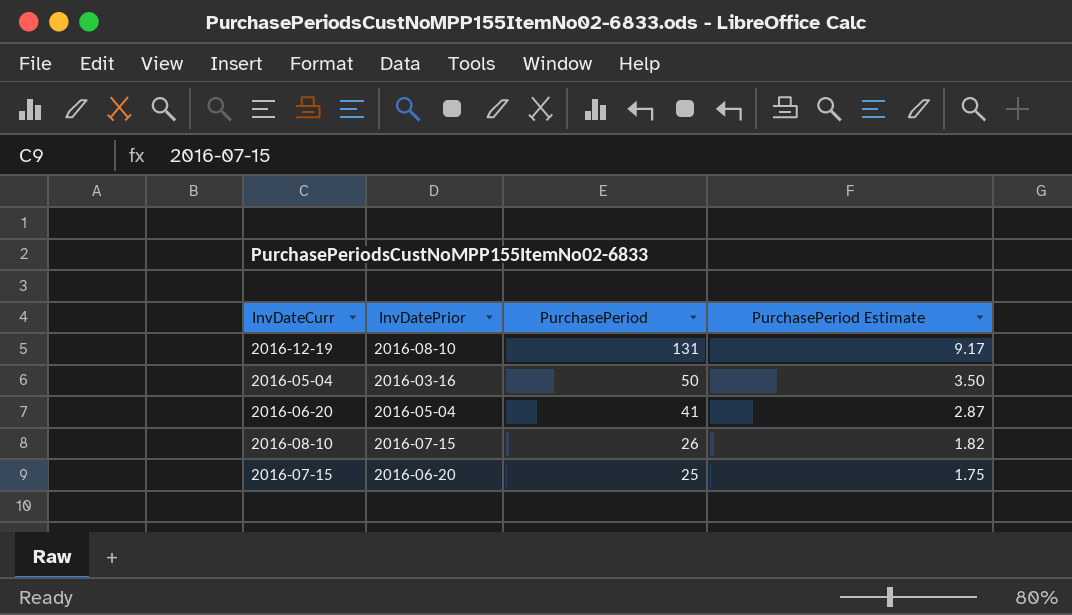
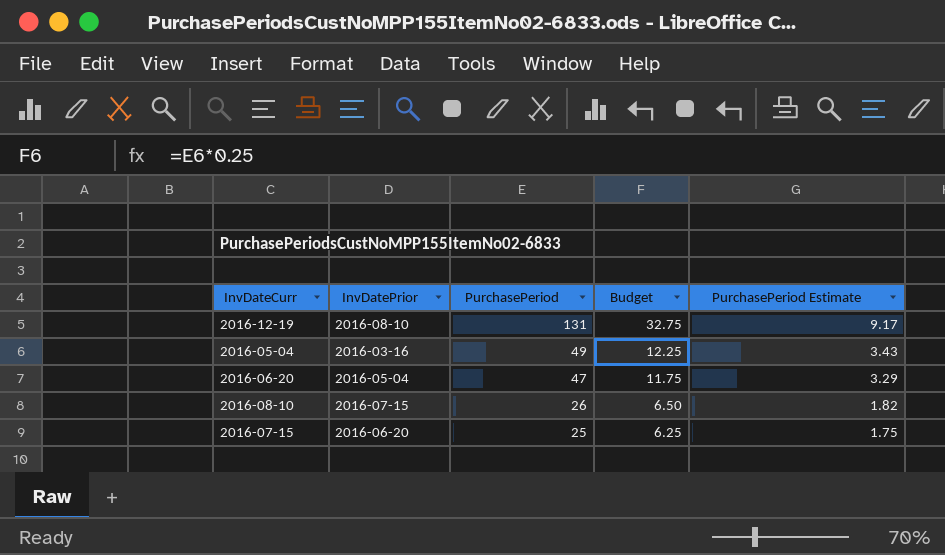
column Budget | formula: none -> [PurchasePeriod] * 0.25
2016-05-04 | PurchasePeriod: 50 -> 49
2016-05-04 | PurchasePeriod Estimate: 3.50 -> 3.43
2016-06-20 | PurchasePeriod: 41 -> 47
2016-06-20 | PurchasePeriod Estimate: 2.87 -> 3.29

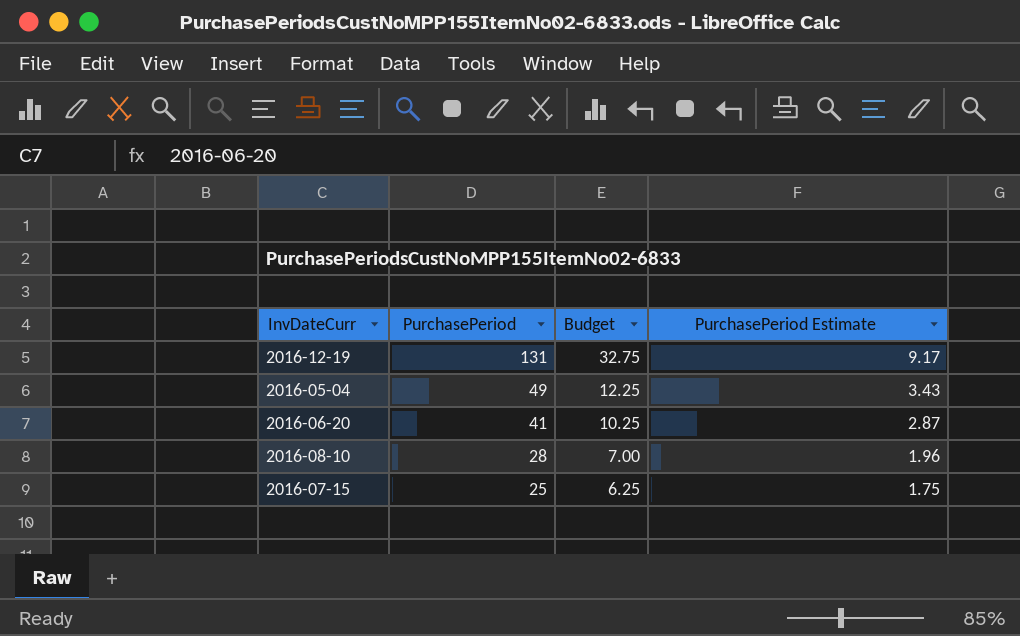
column InvDatePrior | position: 2 -> none
2016-06-20 | PurchasePeriod: 47 -> 41
2016-06-20 | Budget: 11.75 -> 10.25
2016-06-20 | PurchasePeriod Estimate: 3.29 -> 2.87
2016-08-10 | PurchasePeriod: 26 -> 28
2016-08-10 | Budget: 6.50 -> 7.00
2016-08-10 | PurchasePeriod Estimate: 1.82 -> 1.96

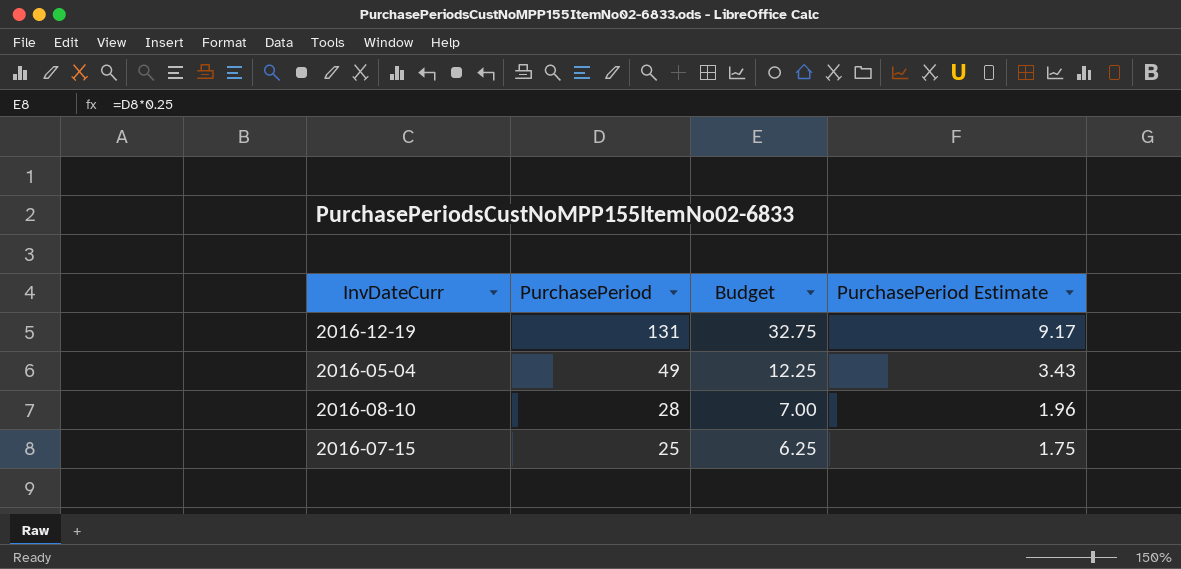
row 2016-06-20: 41 | 10.25 | 2.87 -> none

